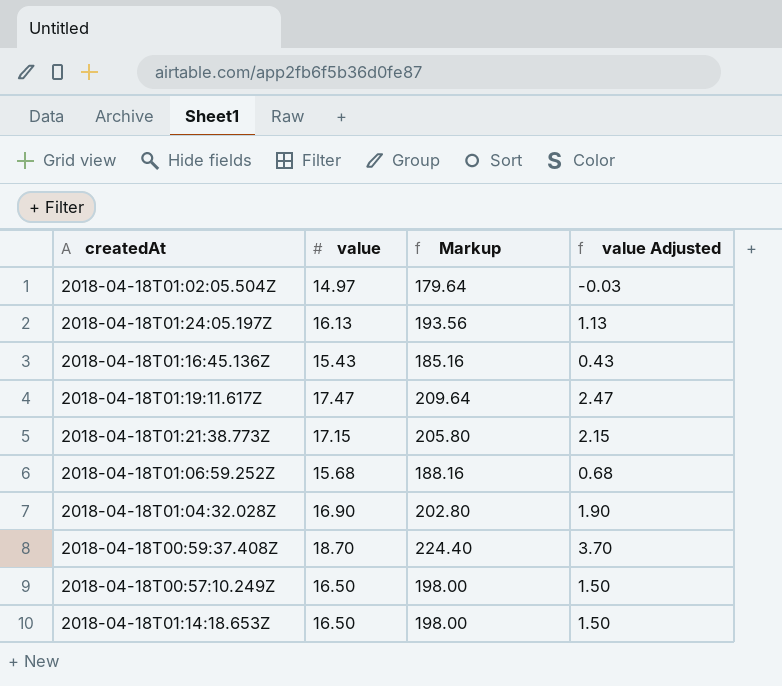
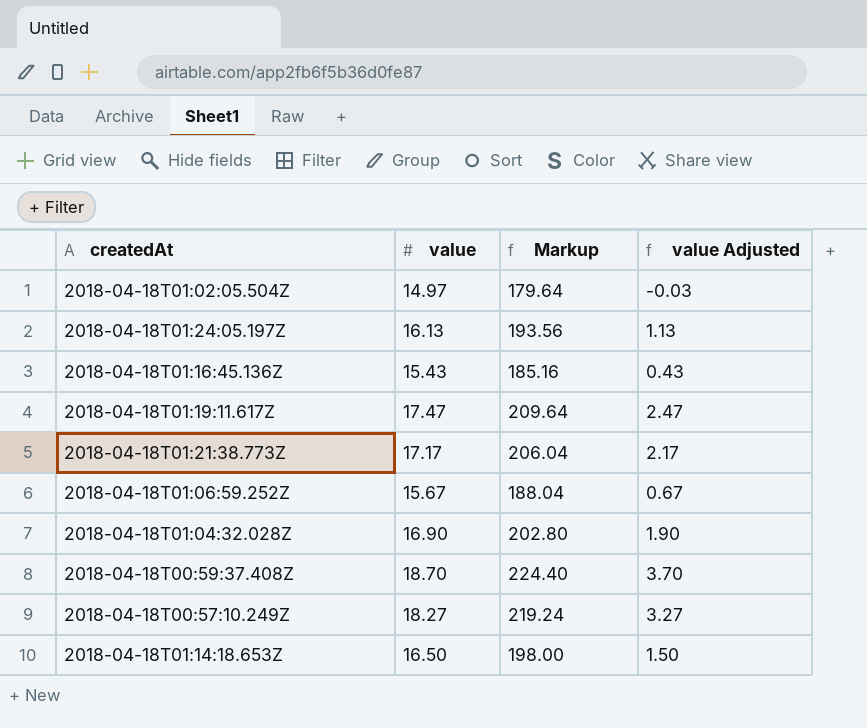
2018-04-18T01:21:38.773Z | value: 17.15 -> 17.17
2018-04-18T01:21:38.773Z | Markup: 205.80 -> 206.04
2018-04-18T01:21:38.773Z | value Adjusted: 2.15 -> 2.17
2018-04-18T01:06:59.252Z | value: 15.68 -> 15.67
2018-04-18T01:06:59.252Z | Markup: 188.16 -> 188.04
2018-04-18T01:06:59.252Z | value Adjusted: 0.68 -> 0.67
2018-04-18T00:57:10.249Z | value: 16.50 -> 18.27
2018-04-18T00:57:10.249Z | Markup: 198.00 -> 219.24
2018-04-18T00:57:10.249Z | value Adjusted: 1.50 -> 3.27

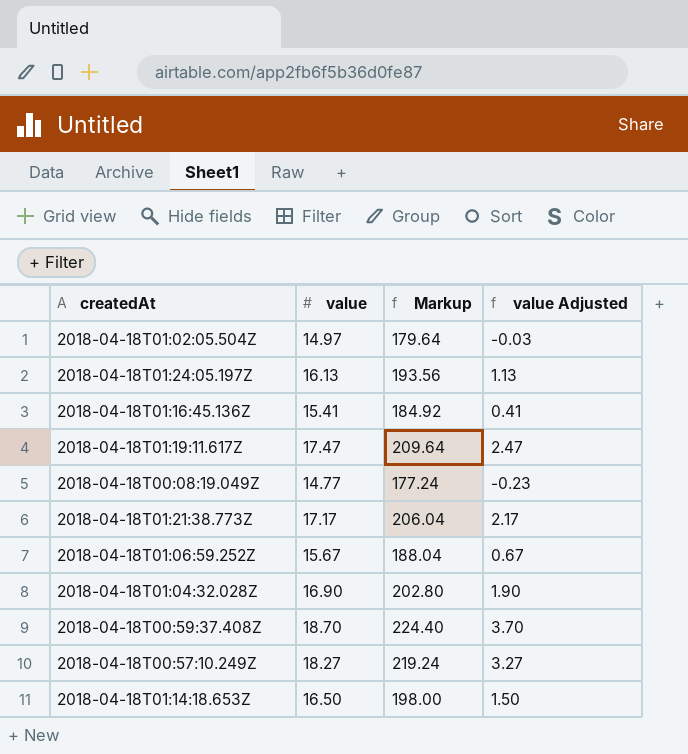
2018-04-18T01:16:45.136Z | value: 15.43 -> 15.41
2018-04-18T01:16:45.136Z | Markup: 185.16 -> 184.92
2018-04-18T01:16:45.136Z | value Adjusted: 0.43 -> 0.41
row 2018-04-18T00:08:19.049Z: none -> 14.77 | 177.24 | -0.23

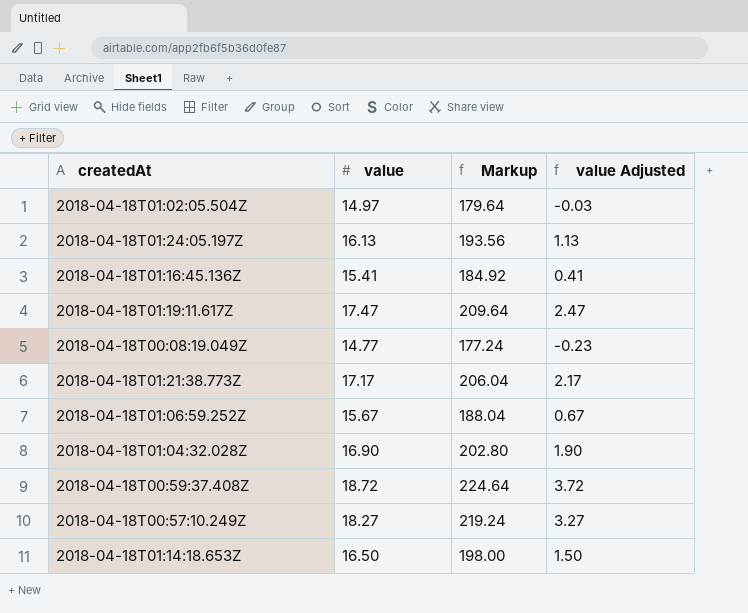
2018-04-18T00:59:37.408Z | value: 18.70 -> 18.72
2018-04-18T00:59:37.408Z | Markup: 224.40 -> 224.64
2018-04-18T00:59:37.408Z | value Adjusted: 3.70 -> 3.72

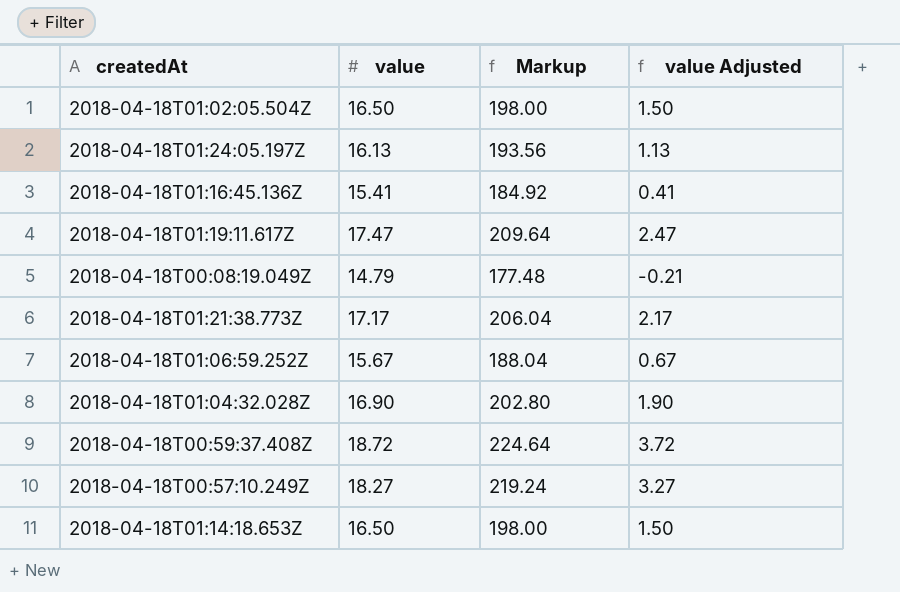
2018-04-18T01:02:05.504Z | value: 14.97 -> 16.50
2018-04-18T01:02:05.504Z | Markup: 179.64 -> 198.00
2018-04-18T01:02:05.504Z | value Adjusted: -0.03 -> 1.50
2018-04-18T00:08:19.049Z | value: 14.77 -> 14.79
2018-04-18T00:08:19.049Z | Markup: 177.24 -> 177.48
2018-04-18T00:08:19.049Z | value Adjusted: -0.23 -> -0.21

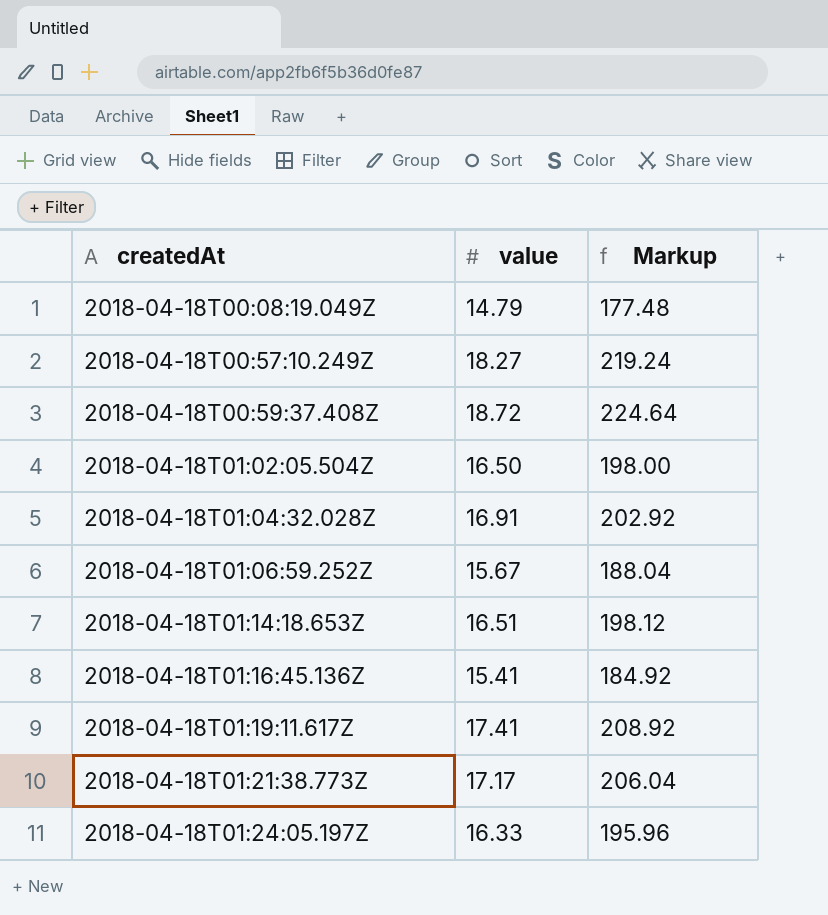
row order: none -> createdAt ascending
column value Adjusted | formula: [value] - 15 -> none
2018-04-18T01:04:32.028Z | value: 16.90 -> 16.91
2018-04-18T01:04:32.028Z | Markup: 202.80 -> 202.92
2018-04-18T01:14:18.653Z | value: 16.50 -> 16.51
2018-04-18T01:14:18.653Z | Markup: 198.00 -> 198.12
2018-04-18T01:19:11.617Z | value: 17.47 -> 17.41
2018-04-18T01:19:11.617Z | Markup: 209.64 -> 208.92
2018-04-18T01:24:05.197Z | value: 16.13 -> 16.33
2018-04-18T01:24:05.197Z | Markup: 193.56 -> 195.96

